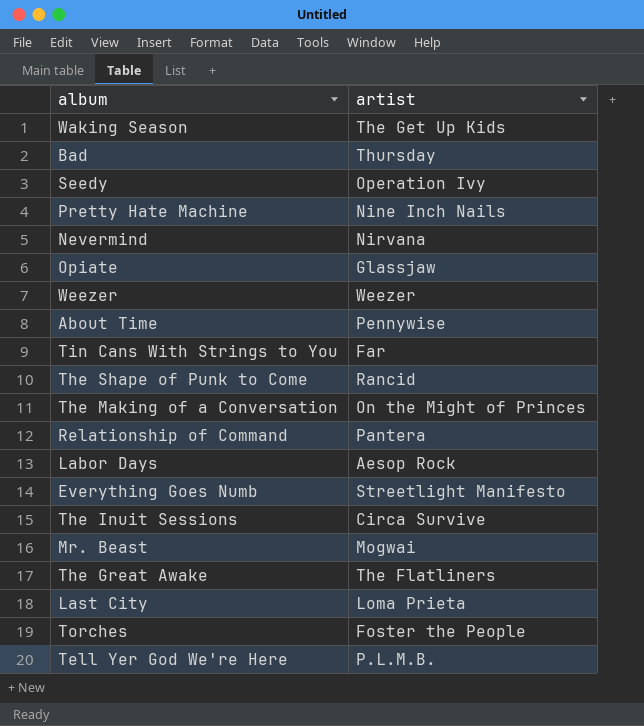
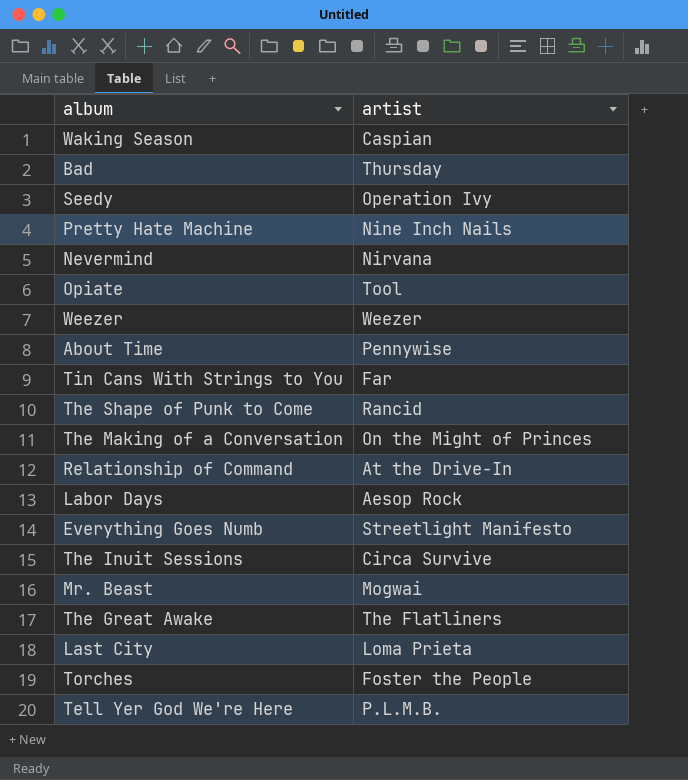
Waking Season | artist: The Get Up Kids -> Caspian
Opiate | artist: Glassjaw -> Tool
Relationship of Command | artist: Pantera -> At the Drive-In

